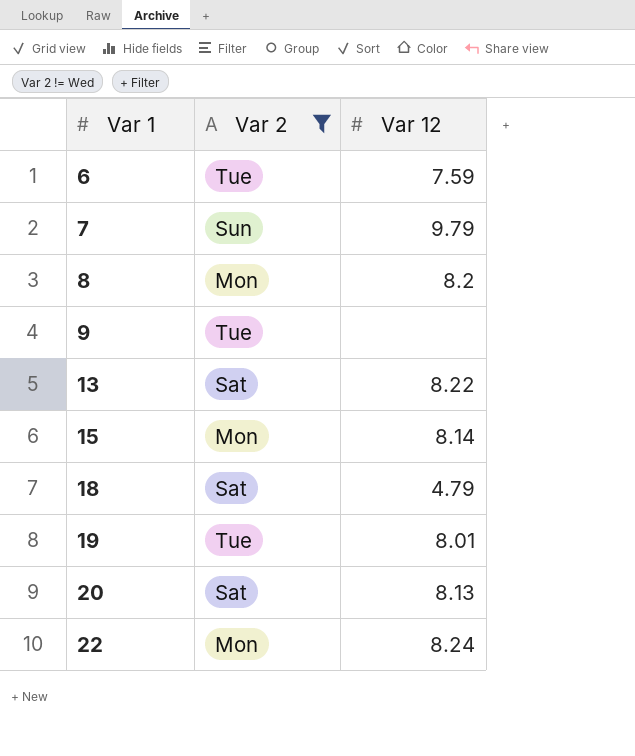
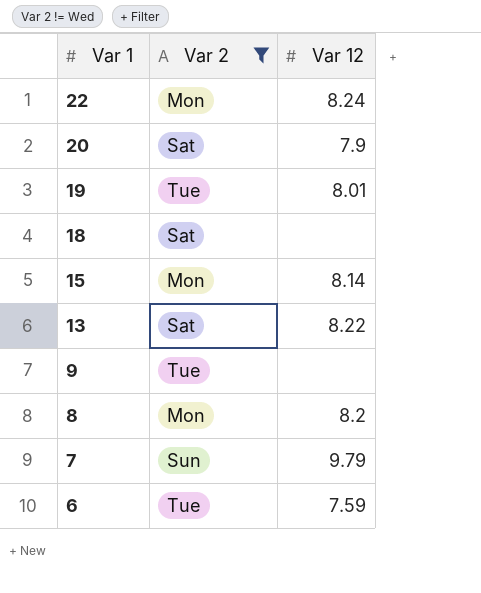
row order: Var 1 ascending -> Var 1 descending
20 | Var 12: 8.13 -> 7.9
18 | Var 12: 4.79 -> none

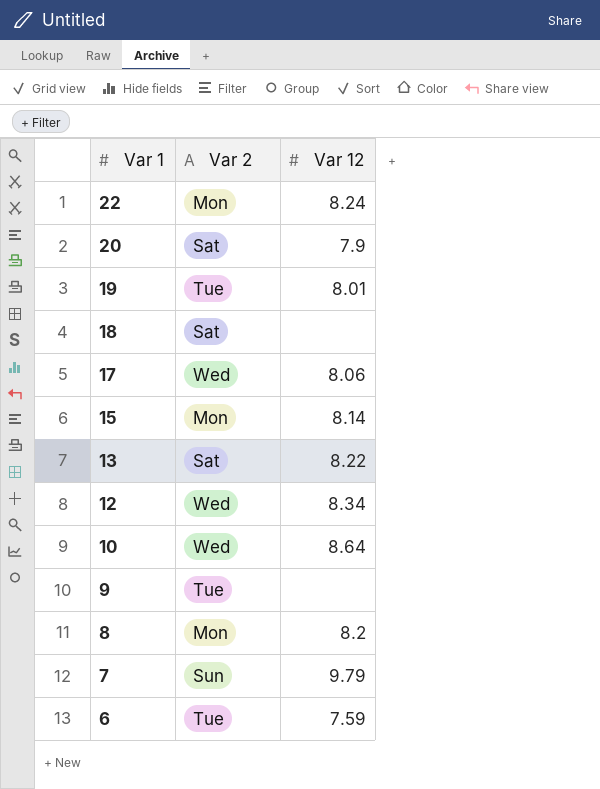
filter: Var 2 != Wed -> none

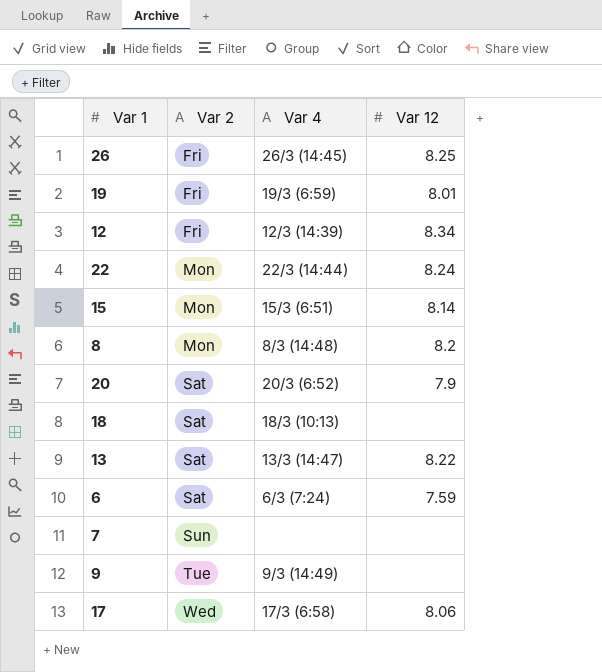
row order: Var 1 descending -> Var 2 ascending
column Var 4 | position: none -> 3
row 10: Wed | 8.64 -> none
row 26: none -> Fri | 26/3 (14:45) | 8.25
19 | Var 2: Tue -> Fri
12 | Var 2: Wed -> Fri
6 | Var 2: Tue -> Sat
7 | Var 12: 9.79 -> none

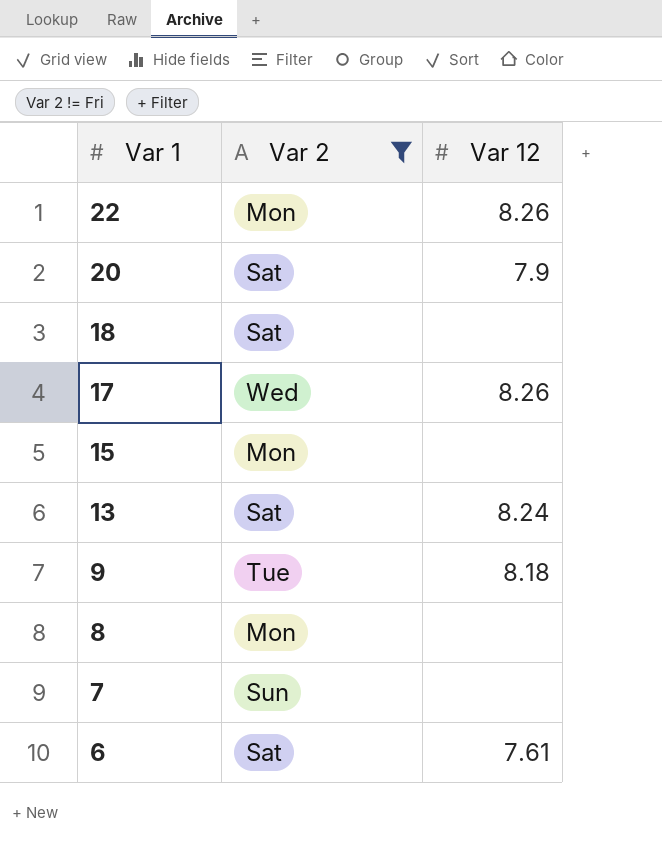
filter: none -> Var 2 != Fri
row order: Var 2 ascending -> Var 1 descending
column Var 4 | position: 3 -> none
22 | Var 12: 8.24 -> 8.26
17 | Var 12: 8.06 -> 8.26
15 | Var 12: 8.14 -> none
13 | Var 12: 8.22 -> 8.24
9 | Var 12: none -> 8.18
8 | Var 12: 8.2 -> none
6 | Var 12: 7.59 -> 7.61

